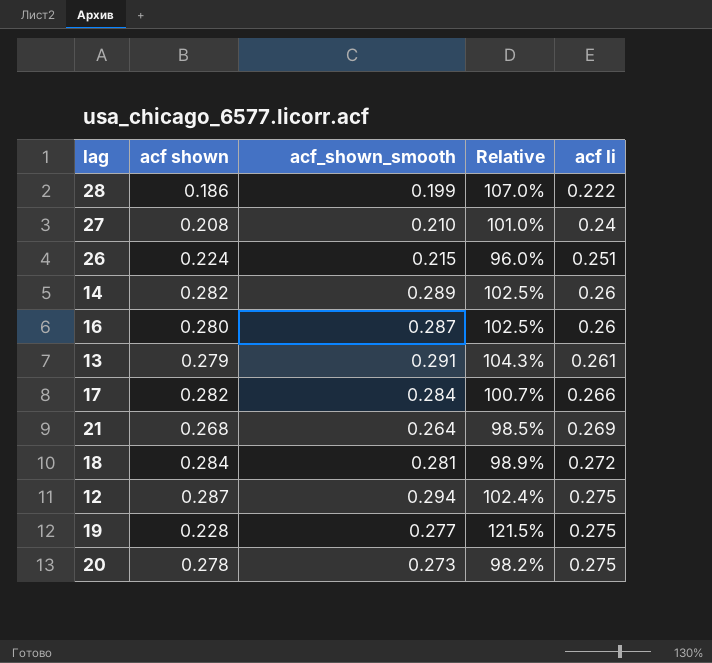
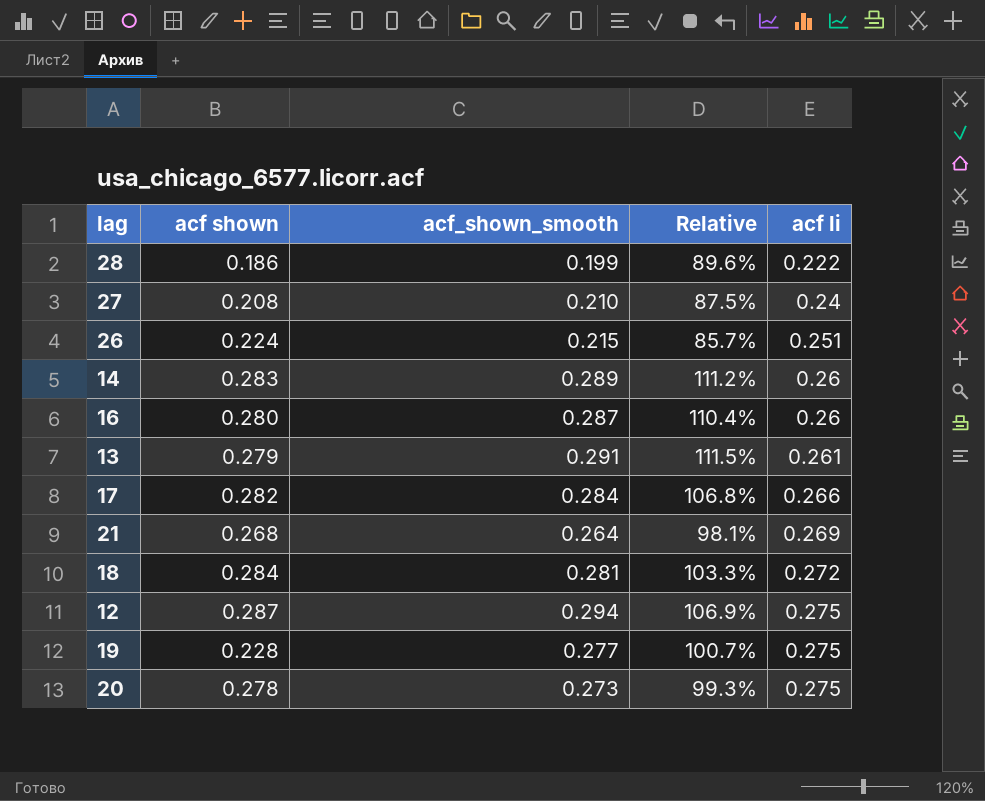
column Relative | formula: [acf_shown_smooth] / [acf shown] -> [acf_shown_smooth] / [acf li]
14 | acf shown: 0.282 -> 0.283

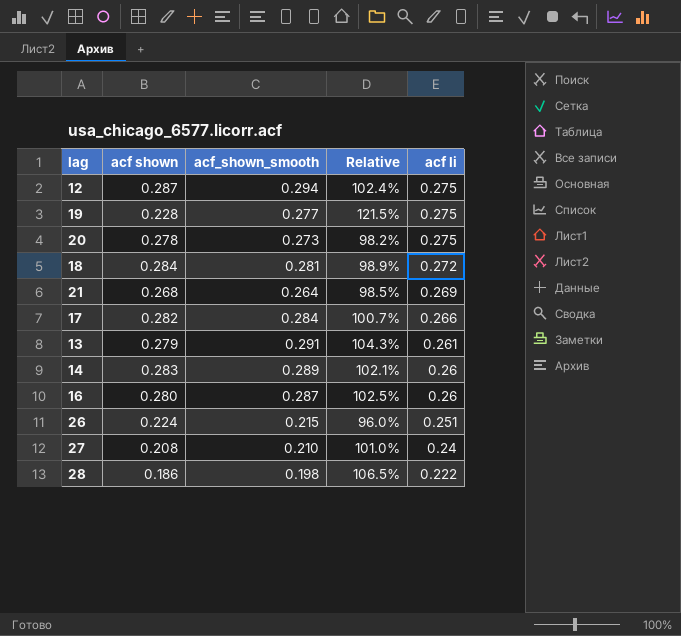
row order: acf li ascending -> acf li descending
column Relative | formula: [acf_shown_smooth] / [acf li] -> [acf_shown_smooth] / [acf shown]
28 | acf_shown_smooth: 0.199 -> 0.198

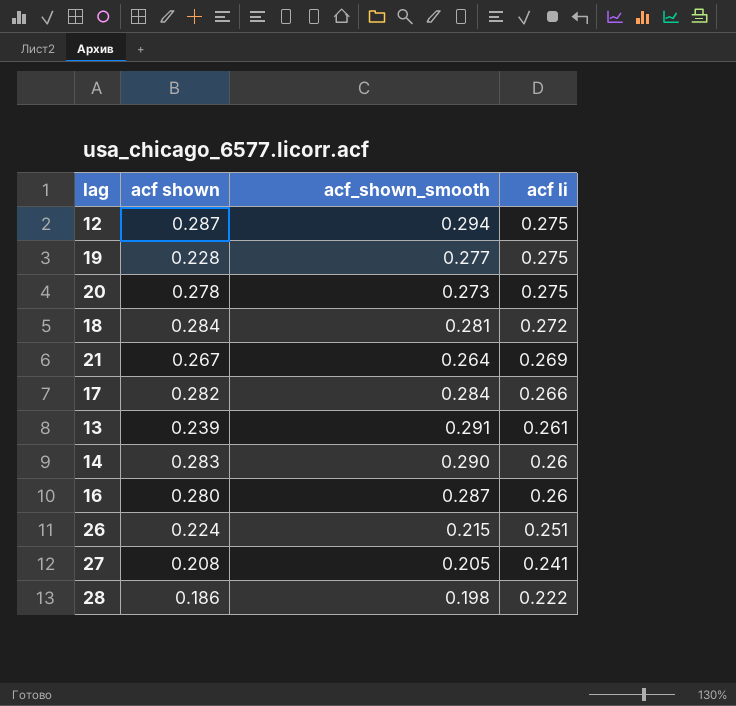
column Relative | formula: [acf_shown_smooth] / [acf shown] -> none
21 | acf shown: 0.268 -> 0.267
13 | acf shown: 0.279 -> 0.239
14 | acf_shown_smooth: 0.289 -> 0.290
27 | acf_shown_smooth: 0.210 -> 0.205
27 | acf li: 0.24 -> 0.241

